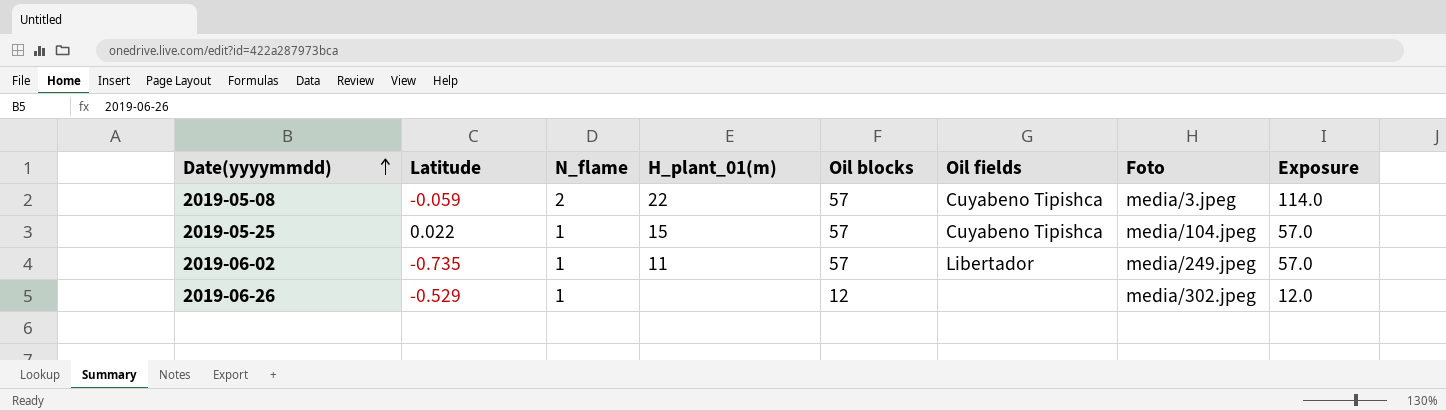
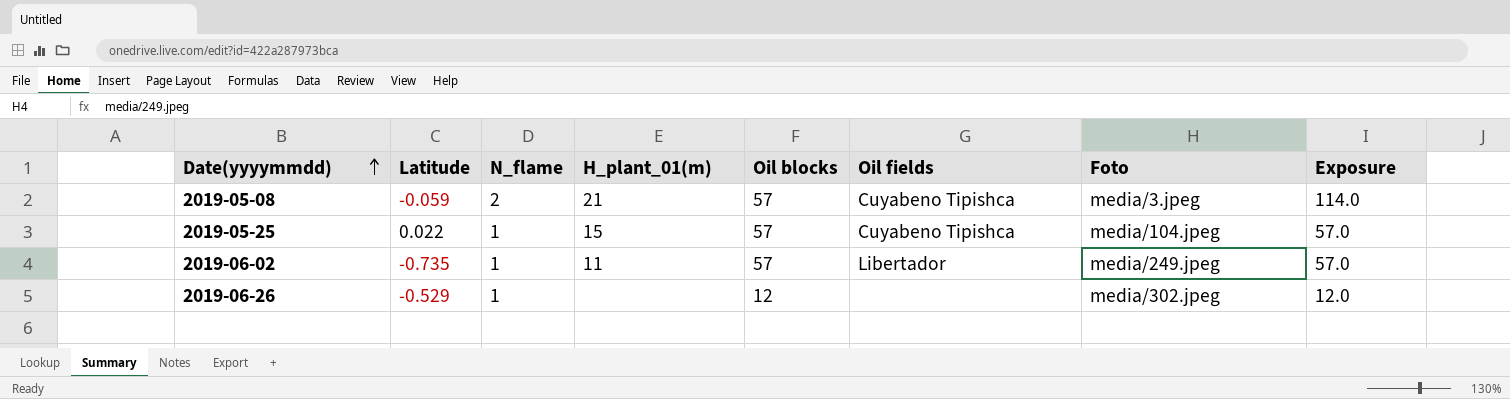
2019-05-08 | H_plant_01(m): 22 -> 21

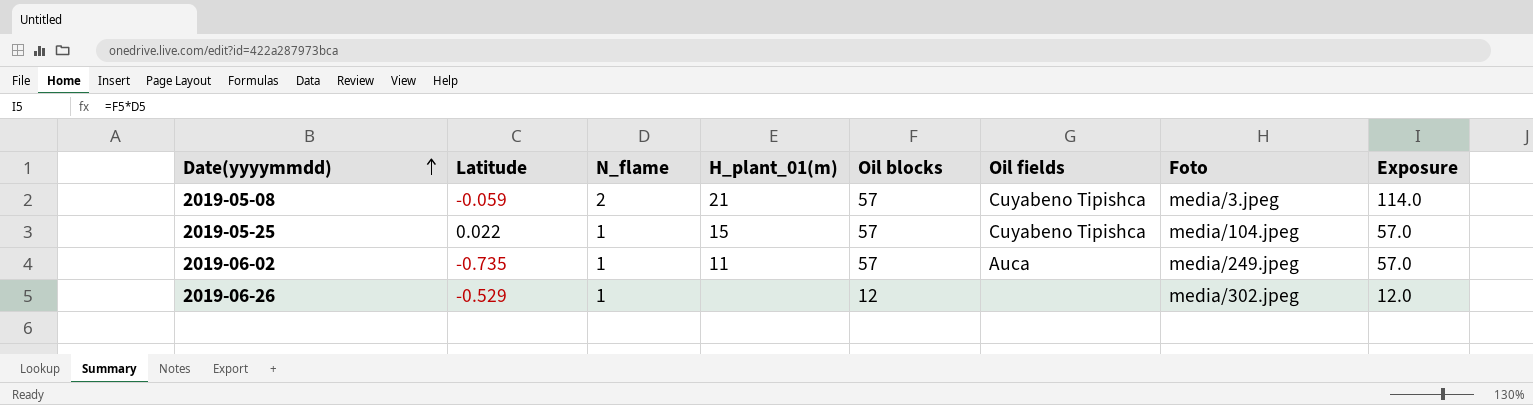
2019-06-02 | Oil fields: Libertador -> Auca

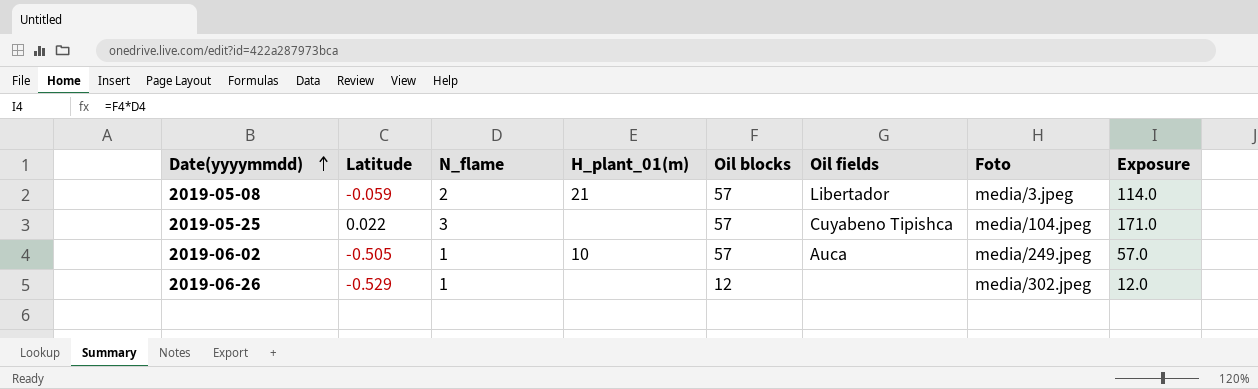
2019-05-08 | Oil fields: Cuyabeno Tipishca -> Libertador
2019-05-25 | N_flame: 1 -> 3
2019-05-25 | H_plant_01(m): 15 -> none
2019-05-25 | Exposure: 57.0 -> 171.0
2019-06-02 | Latitude: -0.735 -> -0.505
2019-06-02 | H_plant_01(m): 11 -> 10

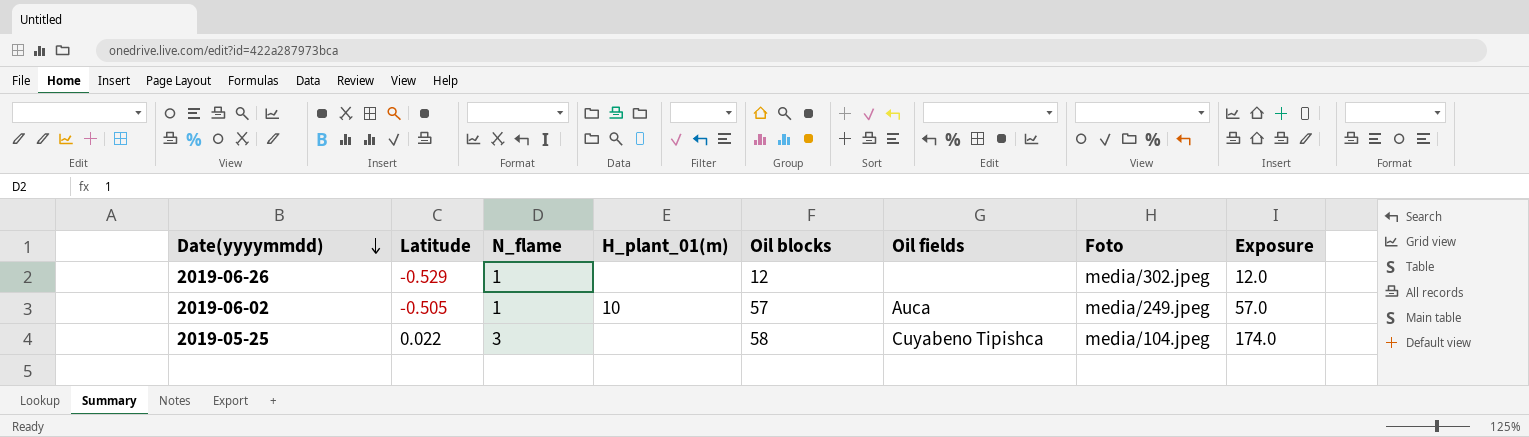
row order: Date(yyyymmdd) ascending -> Date(yyyymmdd) descending
row 2019-05-08: -0.059 | 2 | 21 | 57 | Libertador | media/3.jpeg | 114.0 -> none
2019-05-25 | Oil blocks: 57 -> 58
2019-05-25 | Exposure: 171.0 -> 174.0

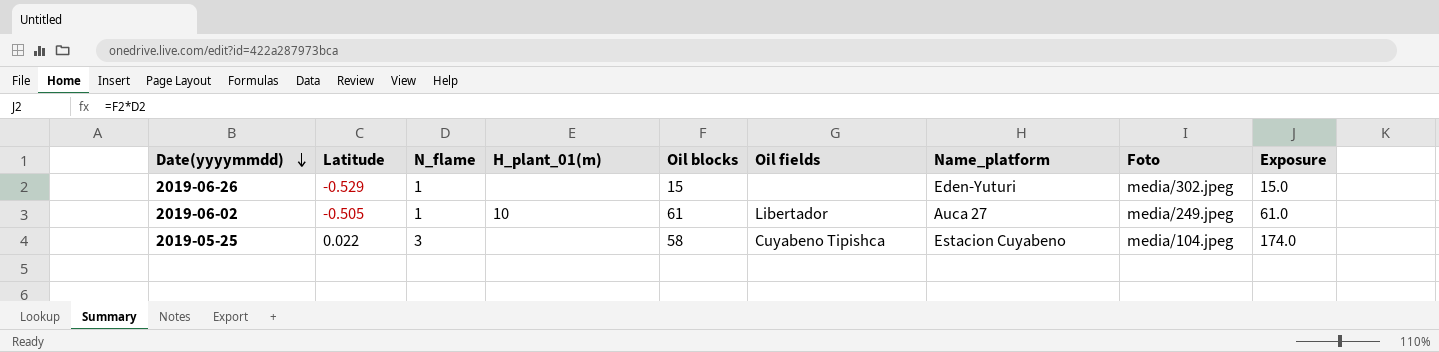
column Name_platform | position: none -> 7
2019-06-26 | Oil blocks: 12 -> 15
2019-06-26 | Exposure: 12.0 -> 15.0
2019-06-02 | Oil blocks: 57 -> 61
2019-06-02 | Oil fields: Auca -> Libertador
2019-06-02 | Exposure: 57.0 -> 61.0

